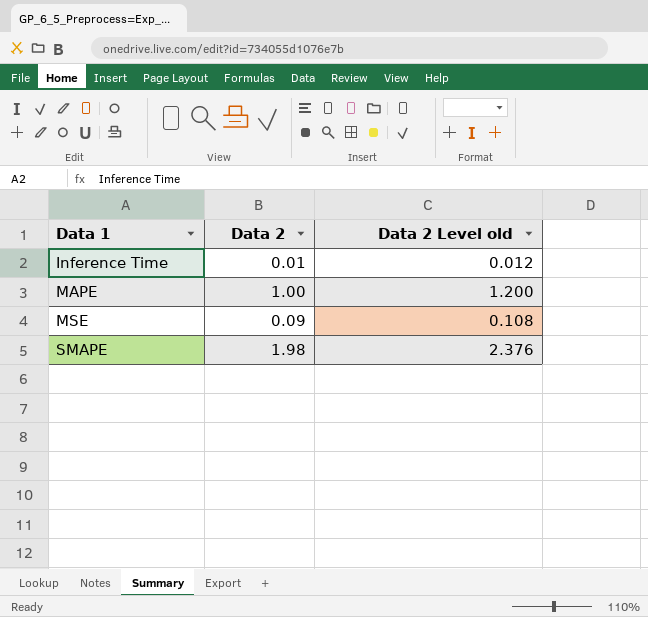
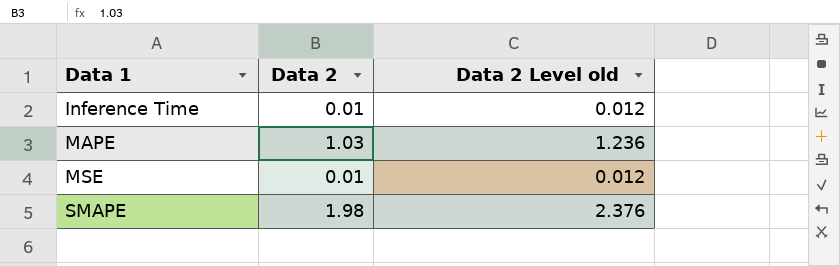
MAPE | Data 2: 1.00 -> 1.03
MAPE | Data 2 Level old: 1.200 -> 1.236
MSE | Data 2: 0.09 -> 0.01
MSE | Data 2 Level old: 0.108 -> 0.012

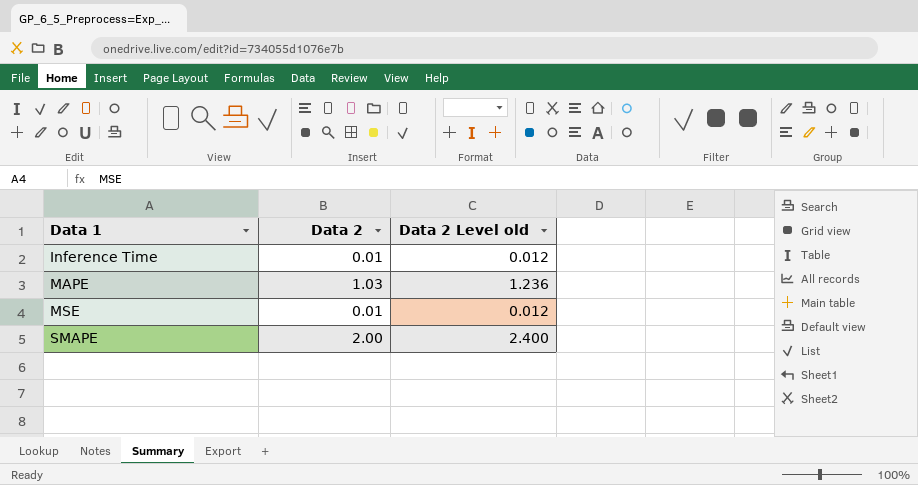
SMAPE | Data 2: 1.98 -> 2.00
SMAPE | Data 2 Level old: 2.376 -> 2.400

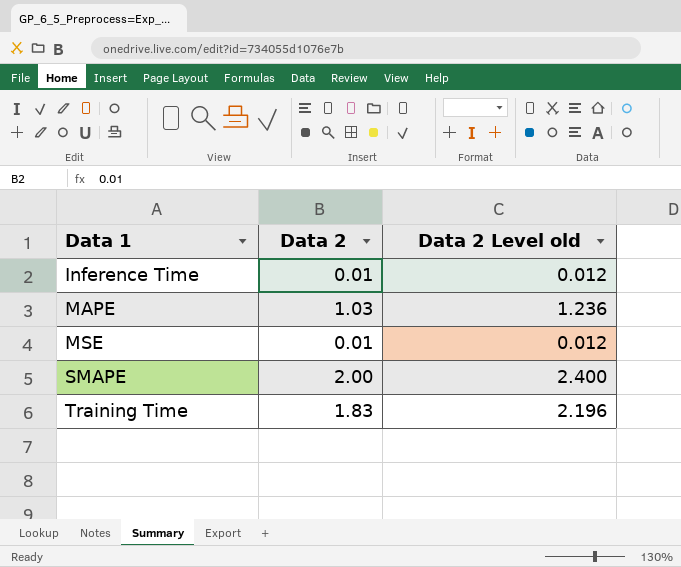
row Training Time: none -> 1.83 | 2.196

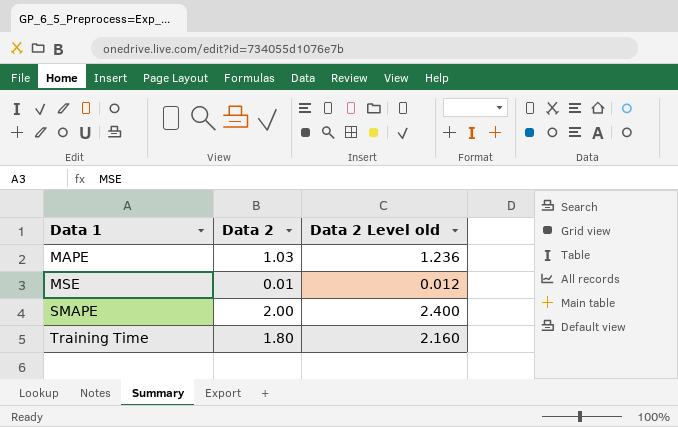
row Inference Time: 0.01 | 0.012 -> none
Training Time | Data 2: 1.83 -> 1.80
Training Time | Data 2 Level old: 2.196 -> 2.160

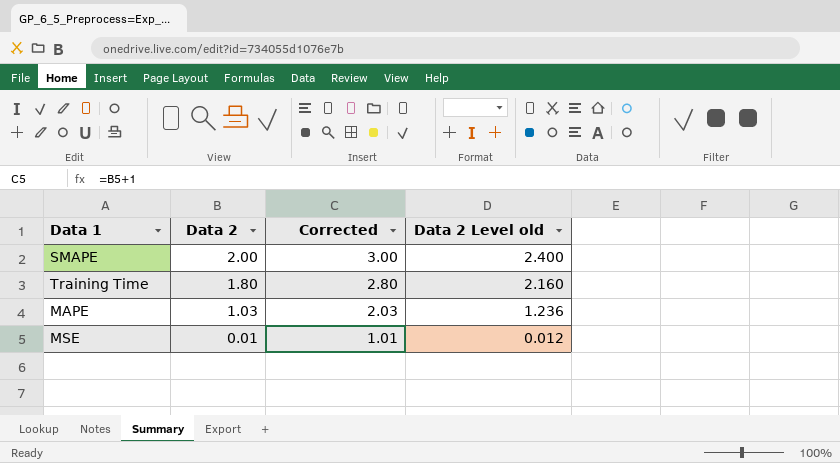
row order: Data 1 ascending -> Data 2 descending
column Corrected | formula: none -> [Data 2] + 1

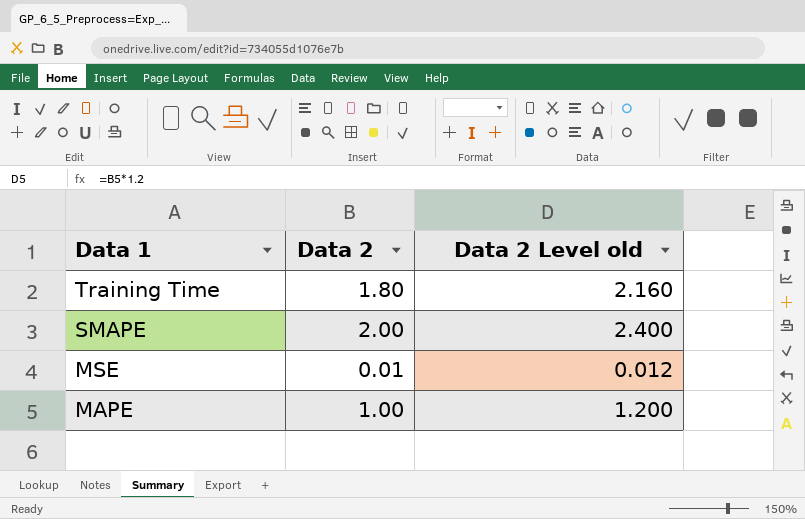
row order: Data 2 descending -> Data 1 descending
column Corrected | formula: [Data 2] + 1 -> none
MAPE | Data 2: 1.03 -> 1.00
MAPE | Data 2 Level old: 1.236 -> 1.200

